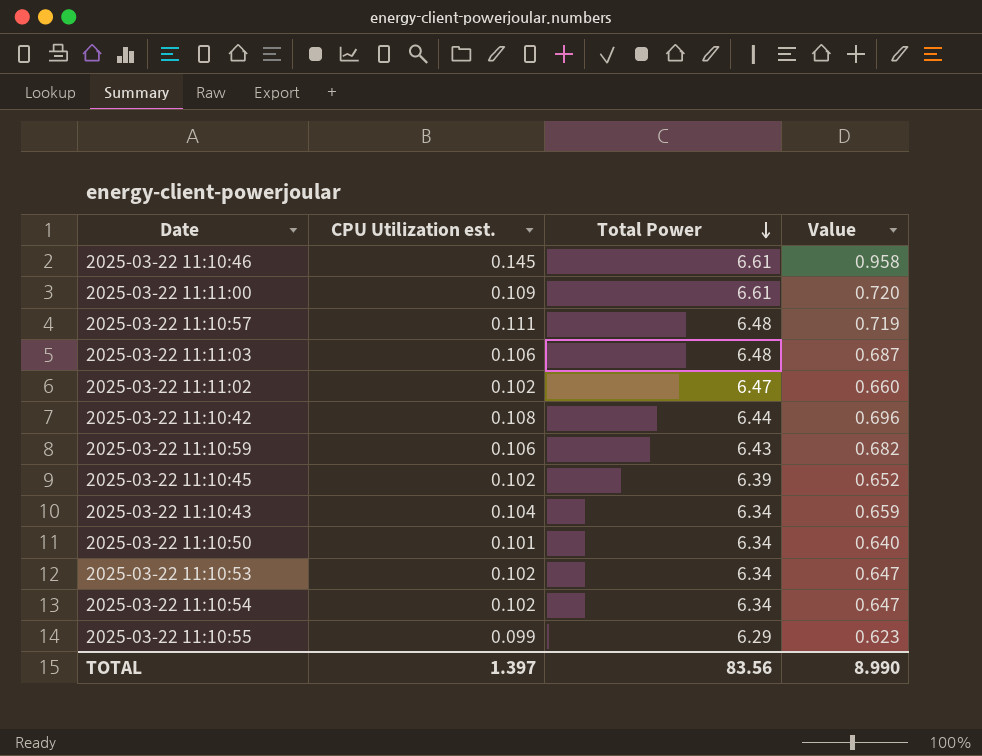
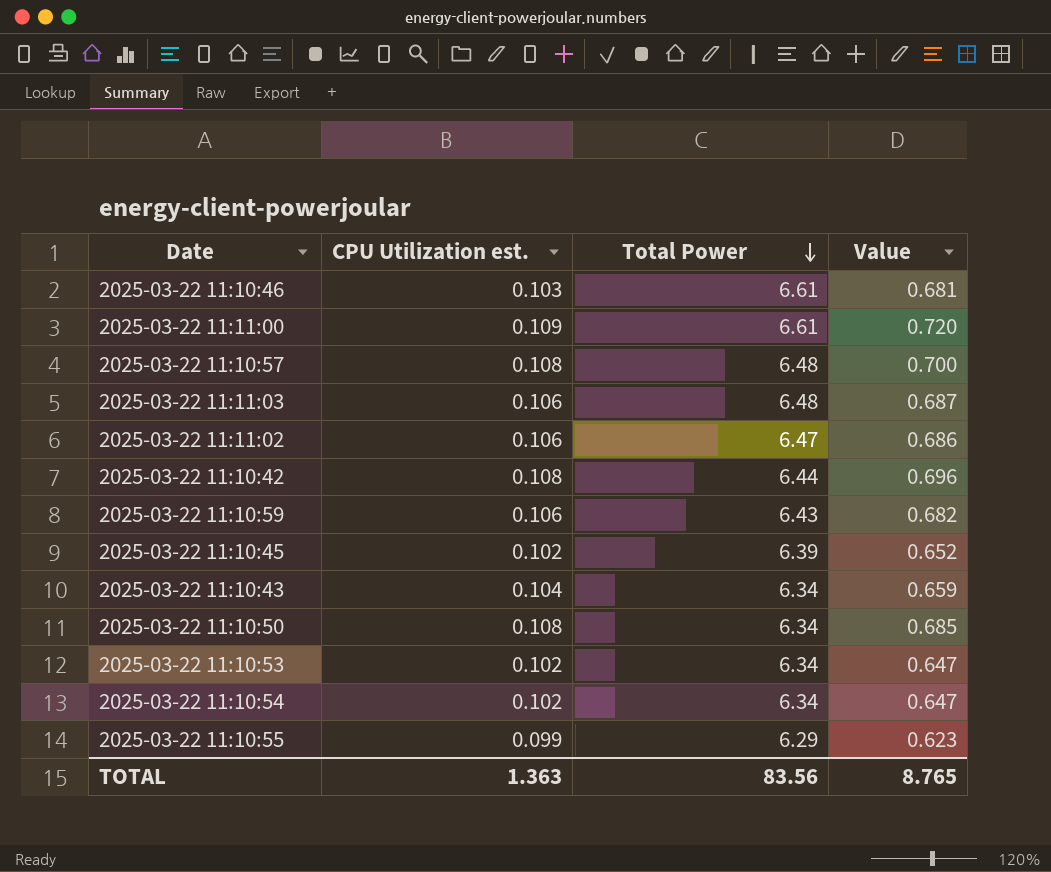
2025-03-22 11:10:46 | CPU Utilization est.: 0.145 -> 0.103
2025-03-22 11:10:46 | Value: 0.958 -> 0.681
2025-03-22 11:10:57 | CPU Utilization est.: 0.111 -> 0.108
2025-03-22 11:10:57 | Value: 0.719 -> 0.700
2025-03-22 11:11:02 | CPU Utilization est.: 0.102 -> 0.106
2025-03-22 11:11:02 | Value: 0.660 -> 0.686
2025-03-22 11:10:50 | CPU Utilization est.: 0.101 -> 0.108
2025-03-22 11:10:50 | Value: 0.640 -> 0.685
TOTAL | CPU Utilization est.: 1.397 -> 1.363
TOTAL | Value: 8.990 -> 8.765

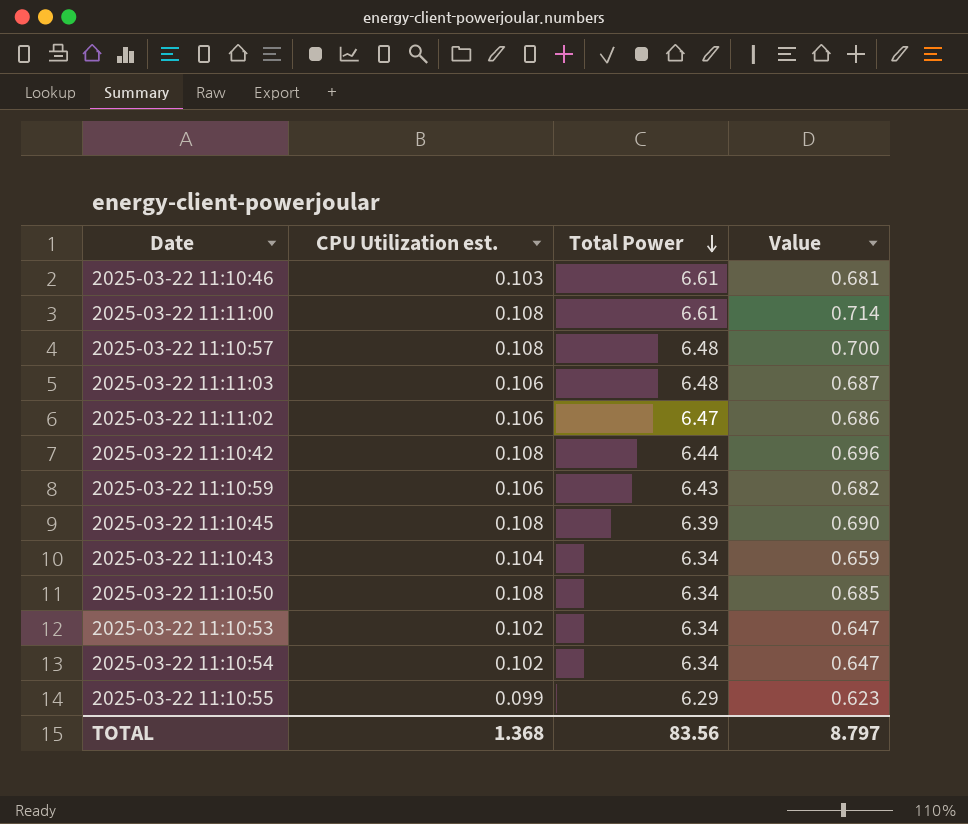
2025-03-22 11:11:00 | CPU Utilization est.: 0.109 -> 0.108
2025-03-22 11:11:00 | Value: 0.720 -> 0.714
2025-03-22 11:10:45 | CPU Utilization est.: 0.102 -> 0.108
2025-03-22 11:10:45 | Value: 0.652 -> 0.690
TOTAL | CPU Utilization est.: 1.363 -> 1.368
TOTAL | Value: 8.765 -> 8.797

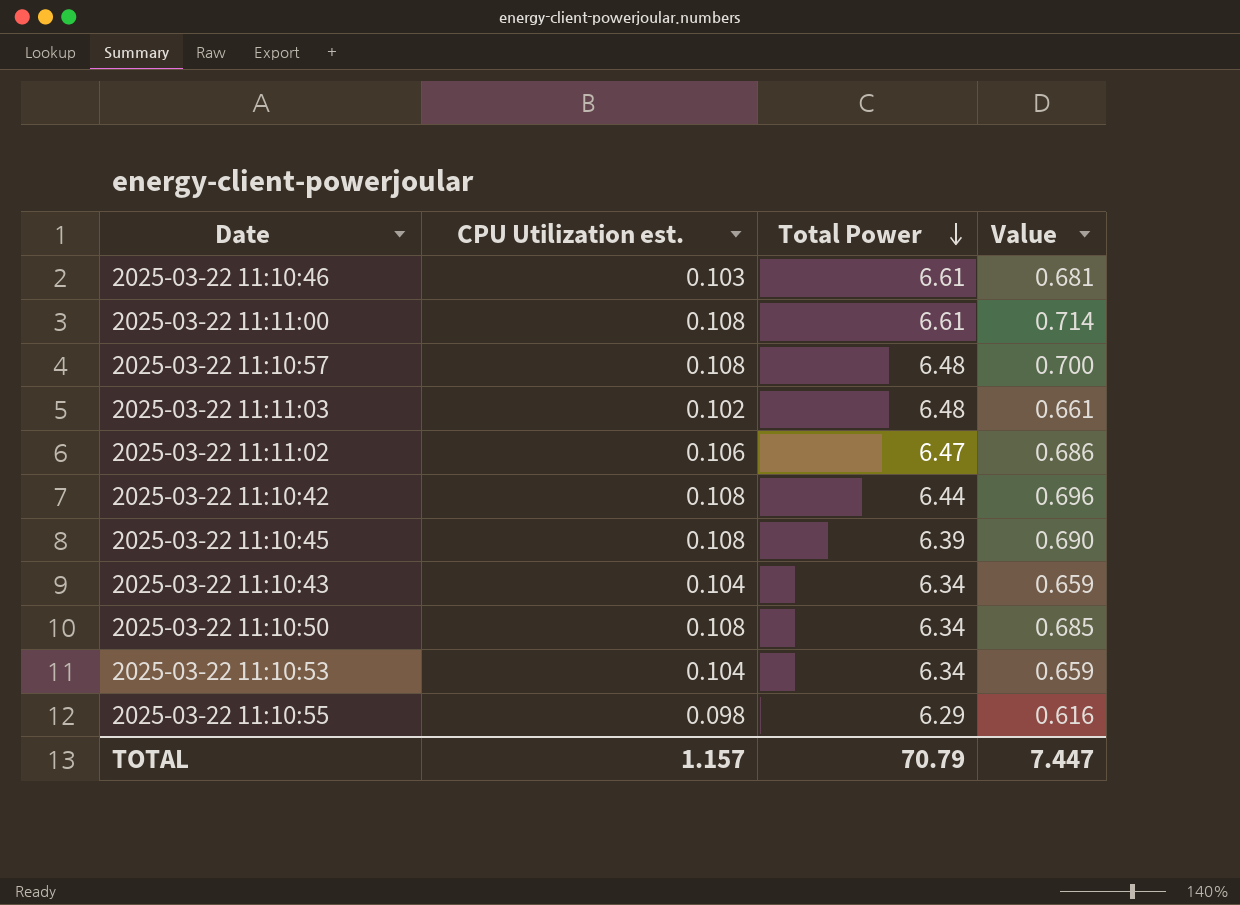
row 2025-03-22 11:10:59: 0.106 | 6.43 | 0.682 -> none
row 2025-03-22 11:10:54: 0.102 | 6.34 | 0.647 -> none
2025-03-22 11:11:03 | CPU Utilization est.: 0.106 -> 0.102
2025-03-22 11:11:03 | Value: 0.687 -> 0.661
2025-03-22 11:10:53 | CPU Utilization est.: 0.102 -> 0.104
2025-03-22 11:10:53 | Value: 0.647 -> 0.659
2025-03-22 11:10:55 | CPU Utilization est.: 0.099 -> 0.098
2025-03-22 11:10:55 | Value: 0.623 -> 0.616
TOTAL | CPU Utilization est.: 1.368 -> 1.157
TOTAL | Total Power: 83.56 -> 70.79
TOTAL | Value: 8.797 -> 7.447

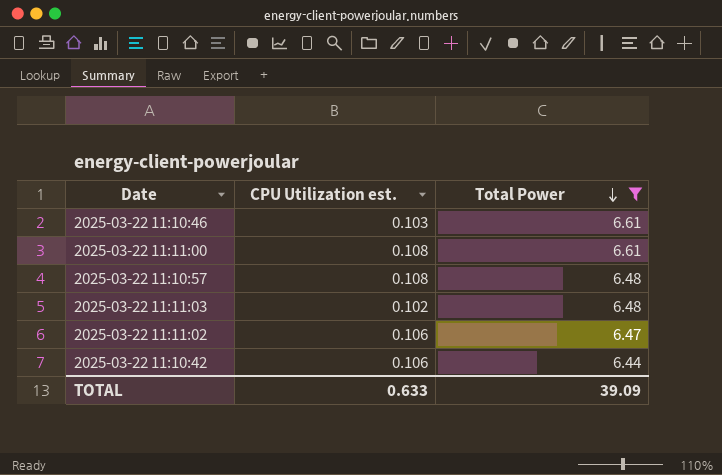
filter: none -> Total Power >= 6.44
column Value | formula: [CPU Utilization est.] * [Total Power] -> none
2025-03-22 11:10:42 | CPU Utilization est.: 0.108 -> 0.106
TOTAL | CPU Utilization est.: 1.157 -> 0.633
TOTAL | Total Power: 70.79 -> 39.09

